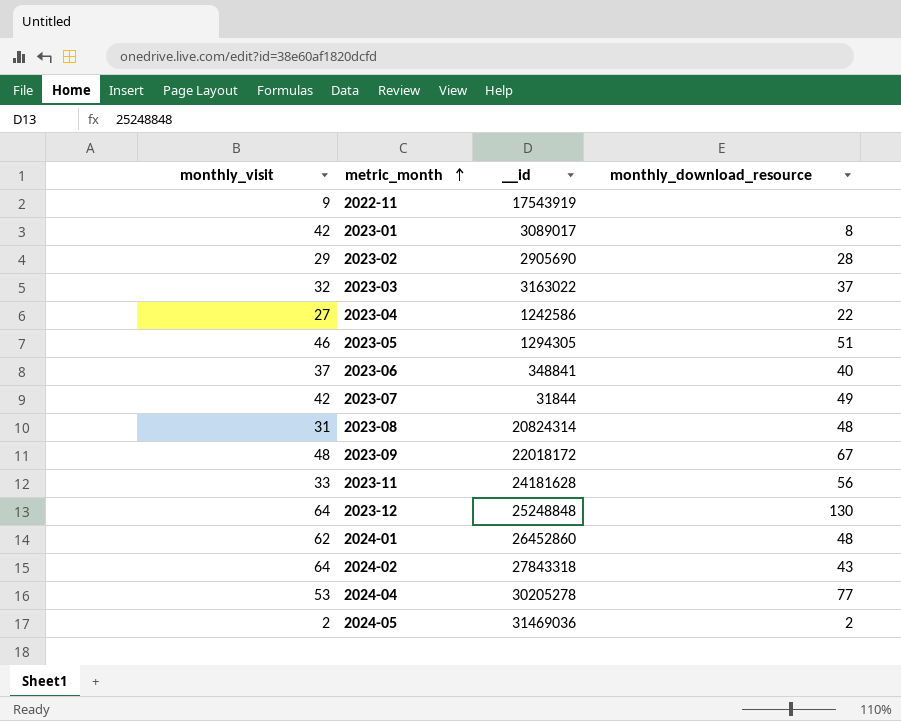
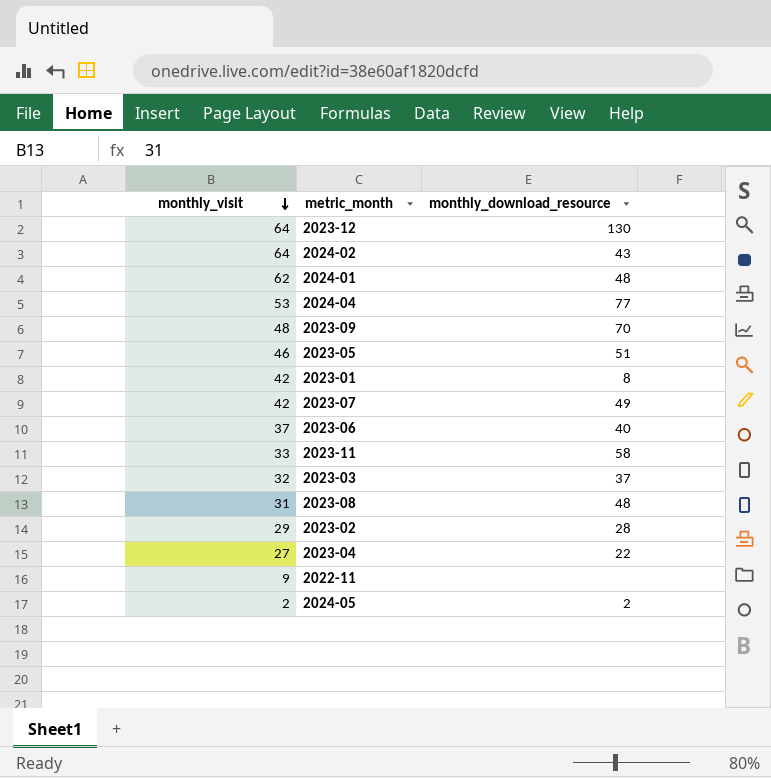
row order: metric_month ascending -> monthly_visit descending
column __id | position: 3 -> none
2023-09 | monthly_download_resource: 67 -> 70
2023-11 | monthly_download_resource: 56 -> 58

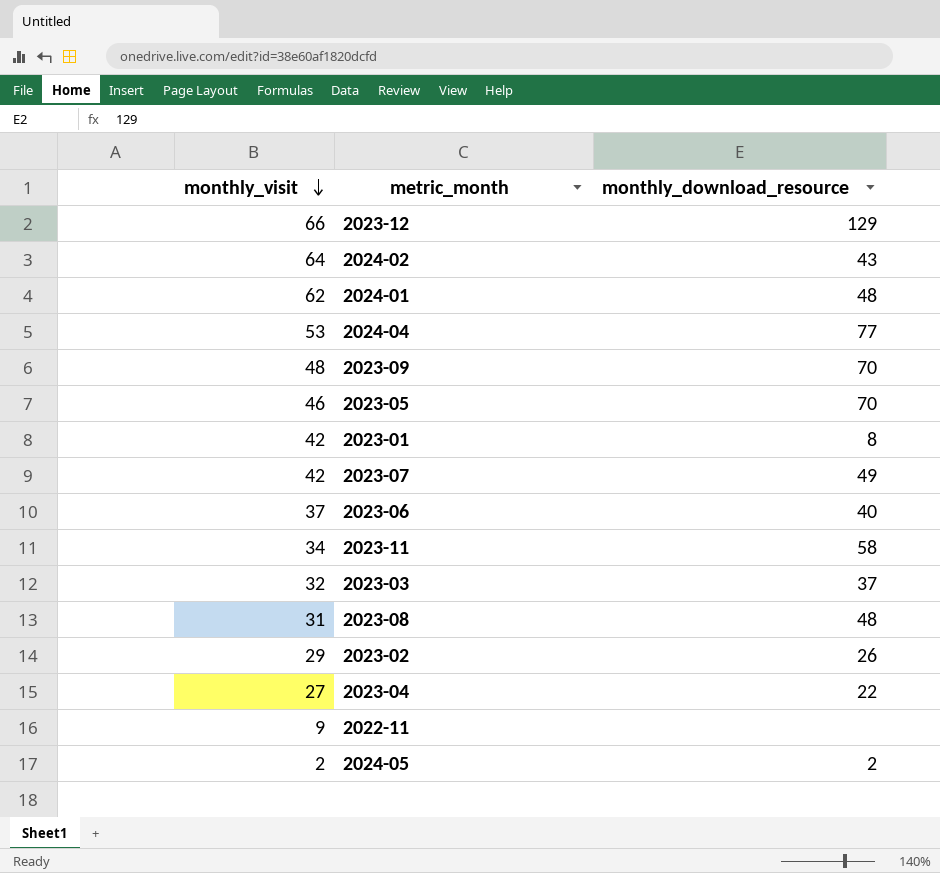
2023-12 | monthly_visit: 64 -> 66
2023-12 | monthly_download_resource: 130 -> 129
2023-05 | monthly_download_resource: 51 -> 70
2023-11 | monthly_visit: 33 -> 34
2023-02 | monthly_download_resource: 28 -> 26

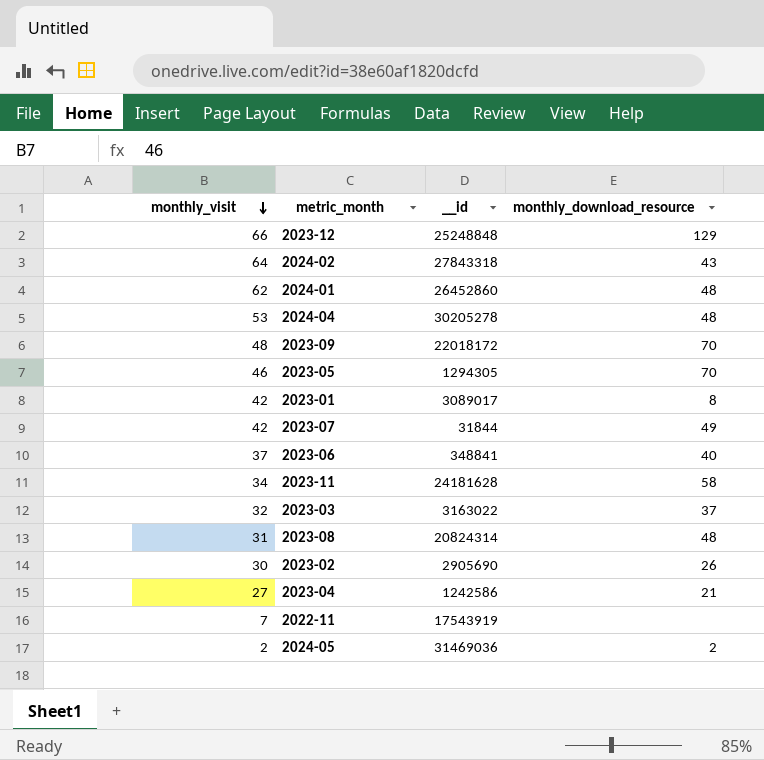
column __id | position: none -> 3
2024-04 | monthly_download_resource: 77 -> 48
2023-02 | monthly_visit: 29 -> 30
2023-04 | monthly_download_resource: 22 -> 21
2022-11 | monthly_visit: 9 -> 7

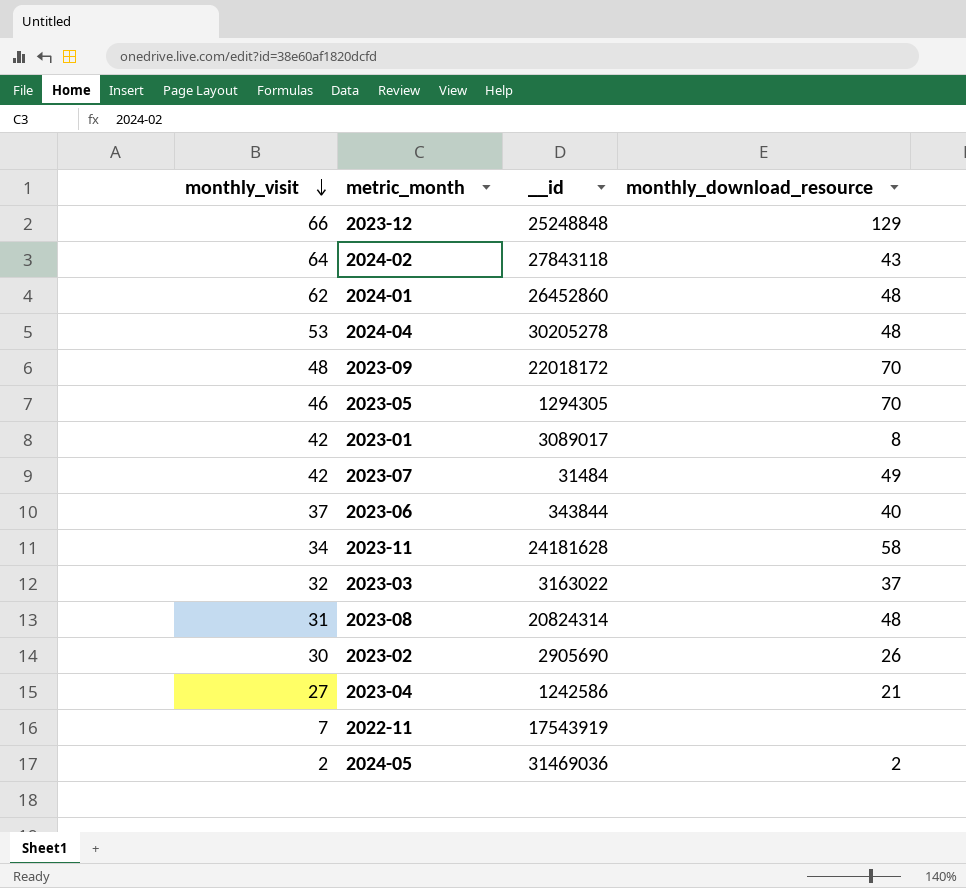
2024-02 | __id: 27843318 -> 27843118
2023-07 | __id: 31844 -> 31484
2023-06 | __id: 348841 -> 343844

